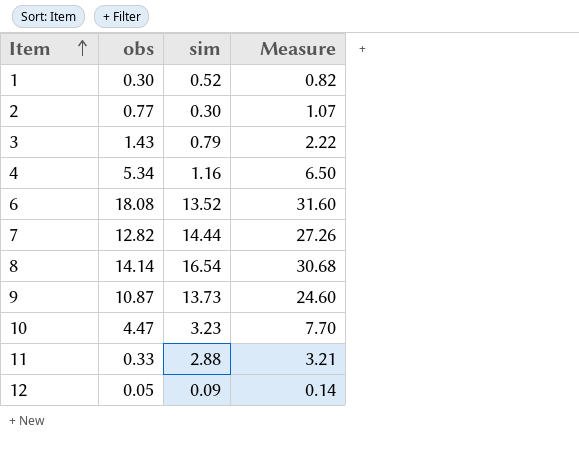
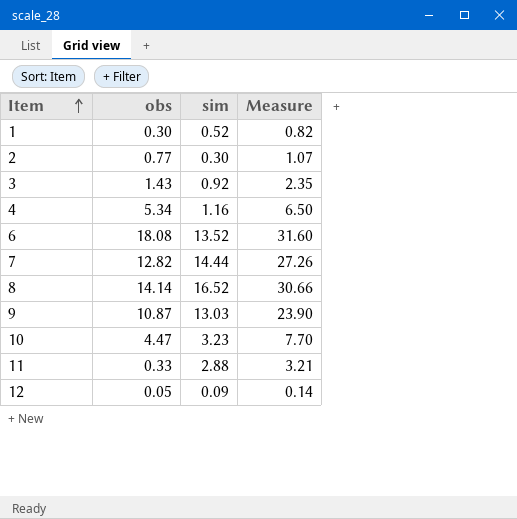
3 | sim: 0.79 -> 0.92
3 | Measure: 2.22 -> 2.35
8 | sim: 16.54 -> 16.52
8 | Measure: 30.68 -> 30.66
9 | sim: 13.73 -> 13.03
9 | Measure: 24.60 -> 23.90

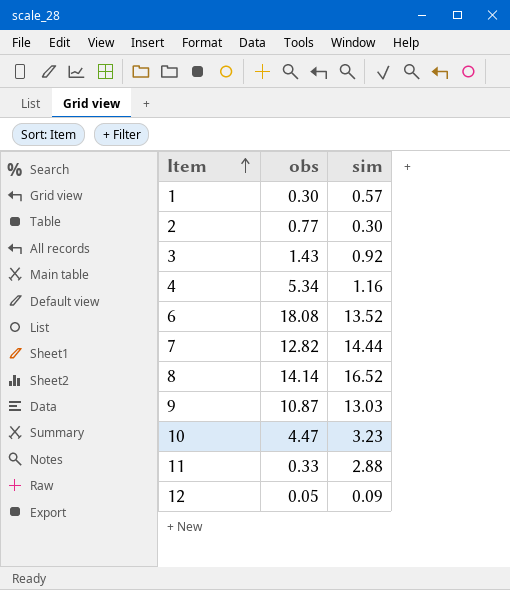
column Measure | formula: [obs] + [sim] -> none
1 | sim: 0.52 -> 0.57

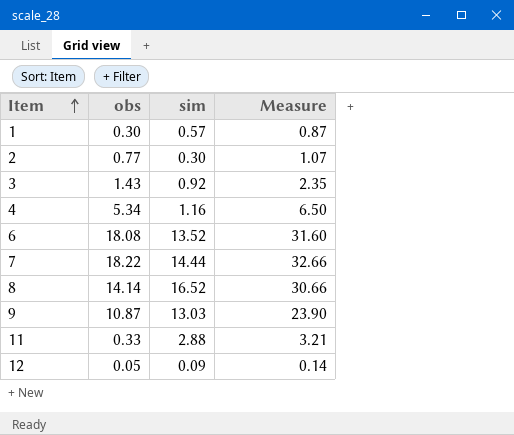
column Measure | formula: none -> [obs] + [sim]
row 10: 4.47 | 3.23 -> none
7 | obs: 12.82 -> 18.22

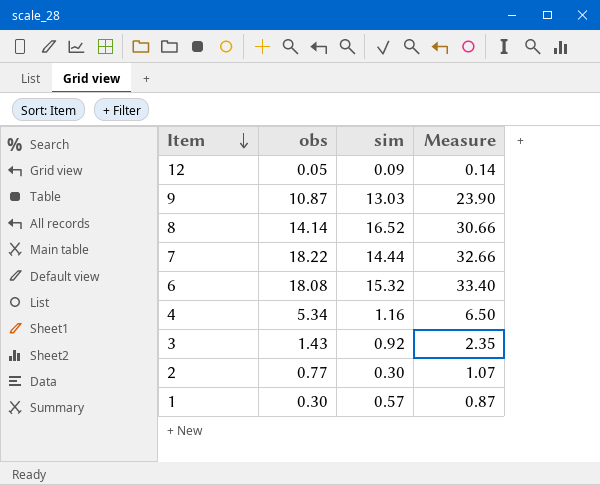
row order: Item ascending -> Item descending
row 11: 0.33 | 2.88 | 3.21 -> none
6 | sim: 13.52 -> 15.32
6 | Measure: 31.60 -> 33.40

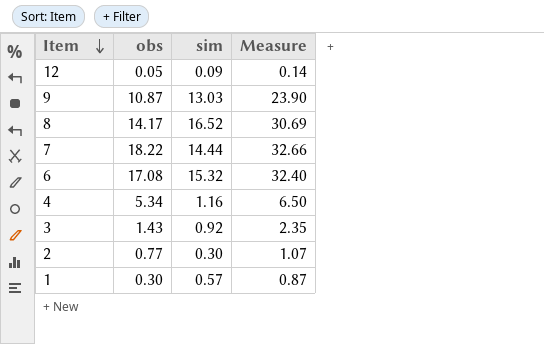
8 | obs: 14.14 -> 14.17
8 | Measure: 30.66 -> 30.69
6 | obs: 18.08 -> 17.08
6 | Measure: 33.40 -> 32.40

